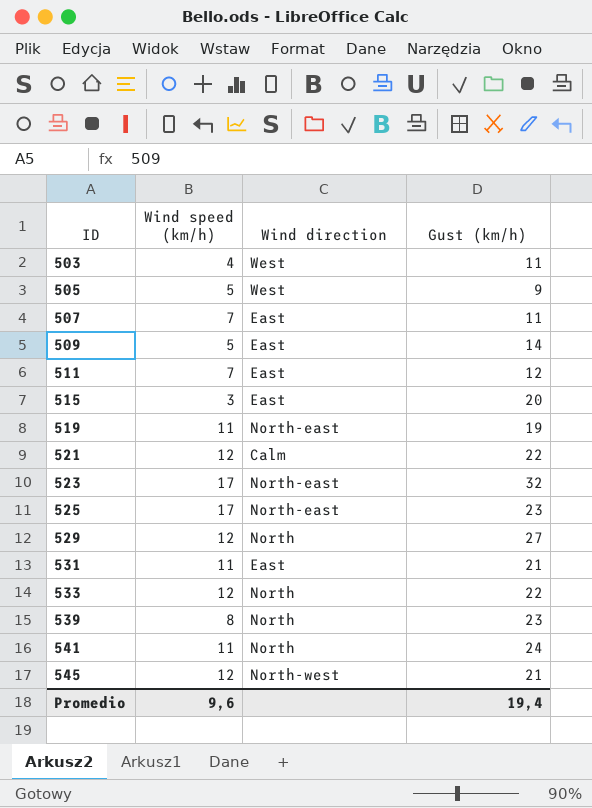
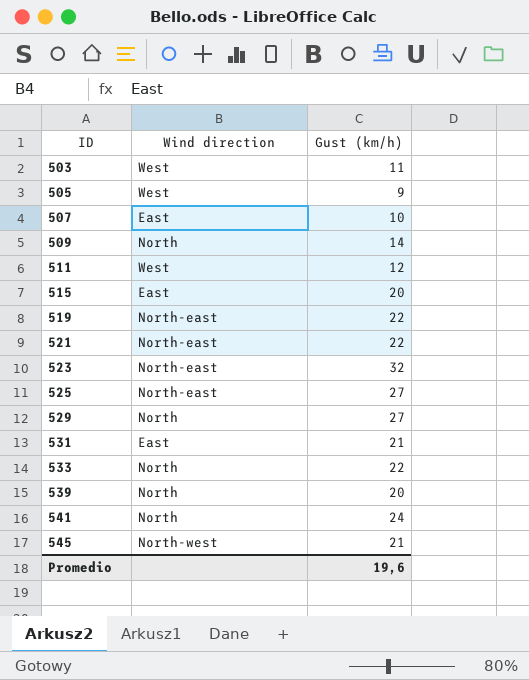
column Wind speed (km/h) | position: 2 -> none
507 | Gust (km/h): 11 -> 10
509 | Wind direction: East -> North
511 | Wind direction: East -> West
519 | Gust (km/h): 19 -> 22
521 | Wind direction: Calm -> North-east
525 | Gust (km/h): 23 -> 27
539 | Gust (km/h): 23 -> 20
Promedio | Gust (km/h): 19,4 -> 19,6

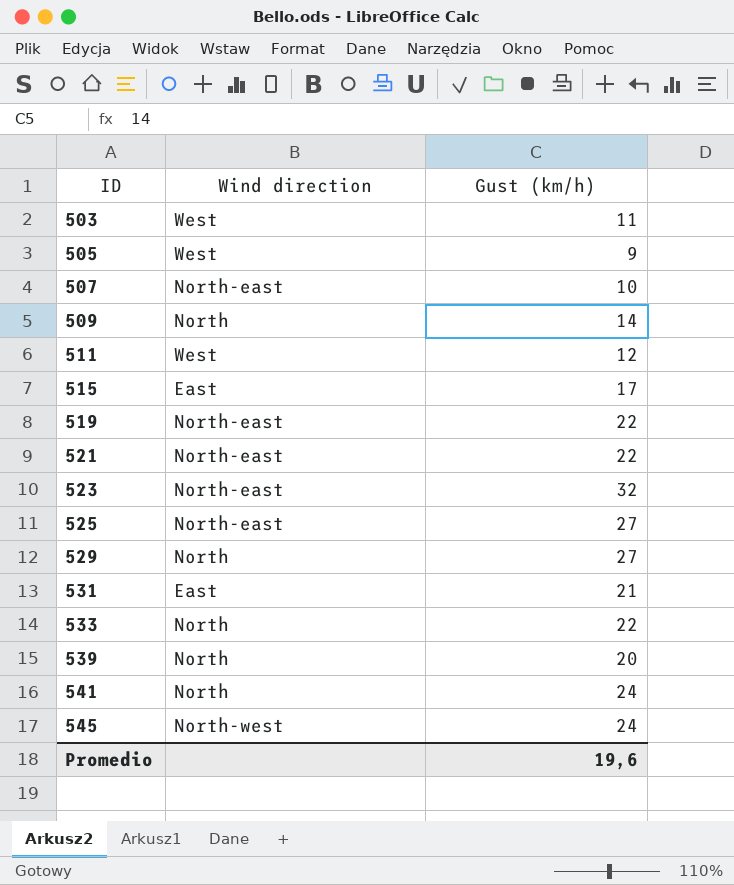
507 | Wind direction: East -> North-east
515 | Gust (km/h): 20 -> 17
545 | Gust (km/h): 21 -> 24

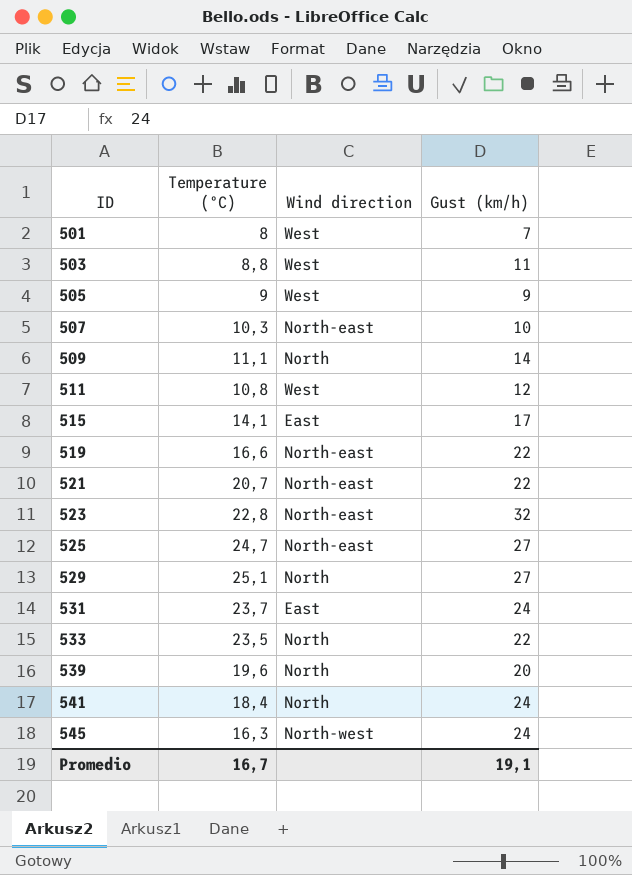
column Temperature (ºC) | position: none -> 2
row 501: none -> 8 | West | 7
531 | Gust (km/h): 21 -> 24
Promedio | Gust (km/h): 19,6 -> 19,1

